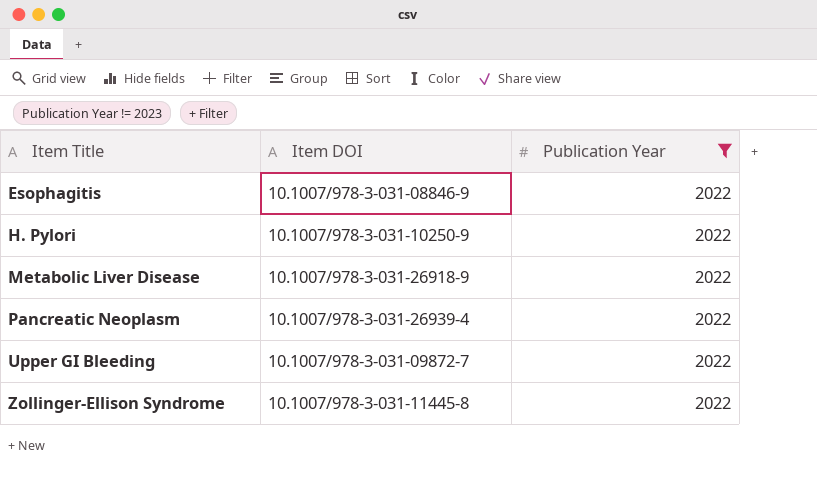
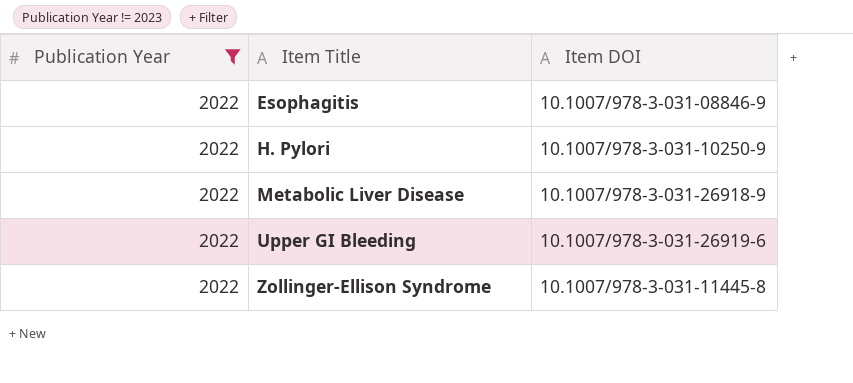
column Publication Year | position: 3 -> 1
row Pancreatic Neoplasm: 10.1007/978-3-031-26939-4 | 2022 -> none
Upper GI Bleeding | Item DOI: 10.1007/978-3-031-09872-7 -> 10.1007/978-3-031-26919-6

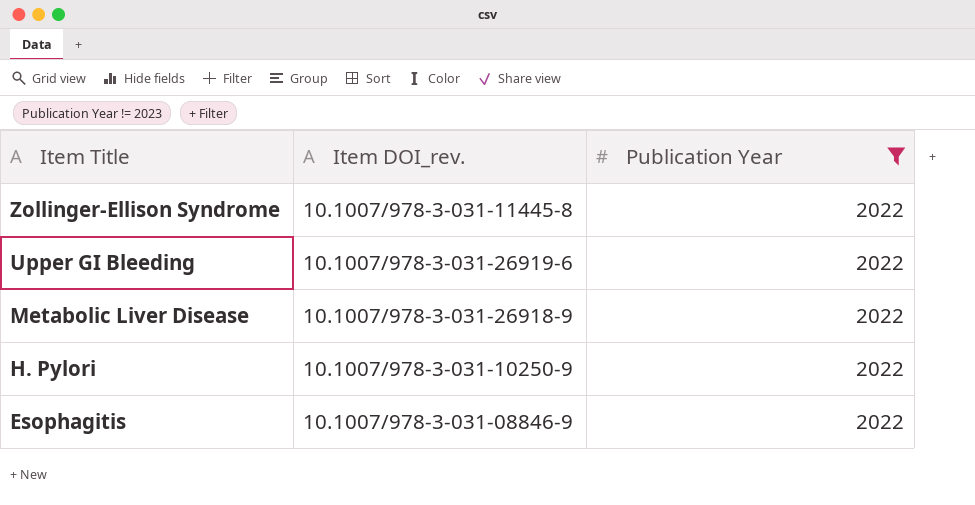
row order: Item Title ascending -> Item Title descending
column name: Item DOI -> Item DOI_rev.
column Publication Year | position: 1 -> 3

